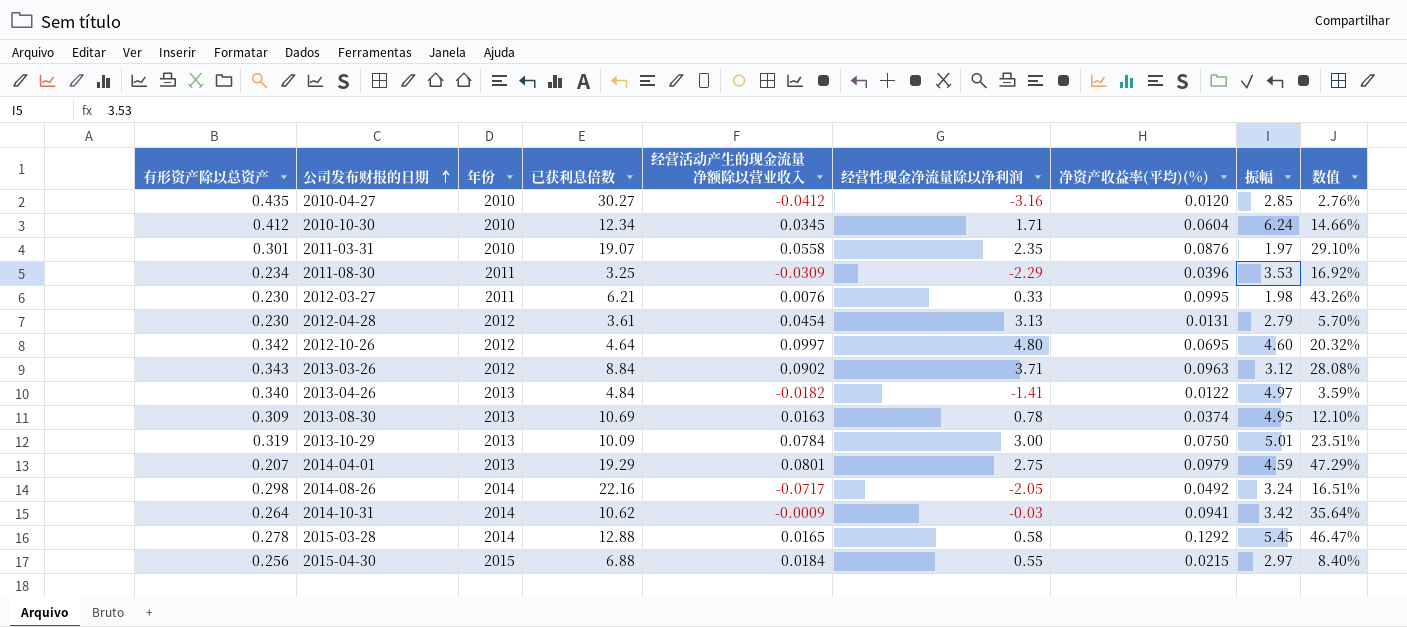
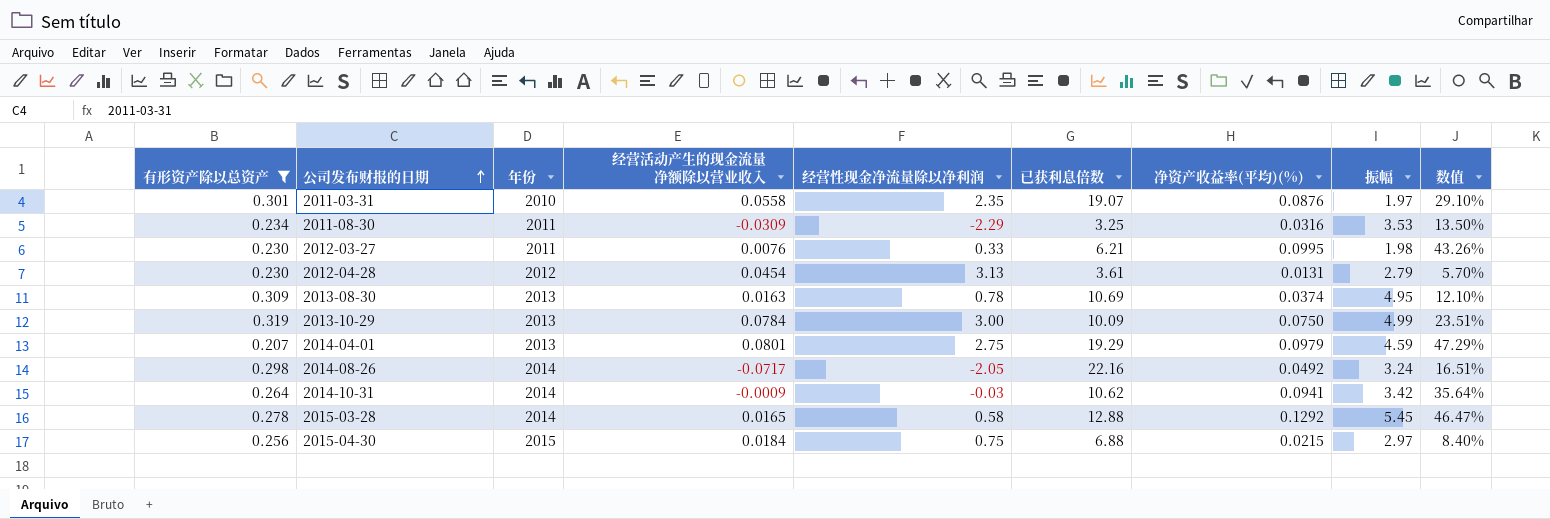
filter: none -> 有形资产除以总资产 <= 0.319
column 已获利息倍数 | position: 4 -> 6
2011-08-30 | 净资产收益率(平均)(%): 0.0396 -> 0.0316
2011-08-30 | 数值: 16.92% -> 13.50%
2013-10-29 | 振幅: 5.01 -> 4.99
2015-04-30 | 经营性现金净流量除以净利润: 0.55 -> 0.75

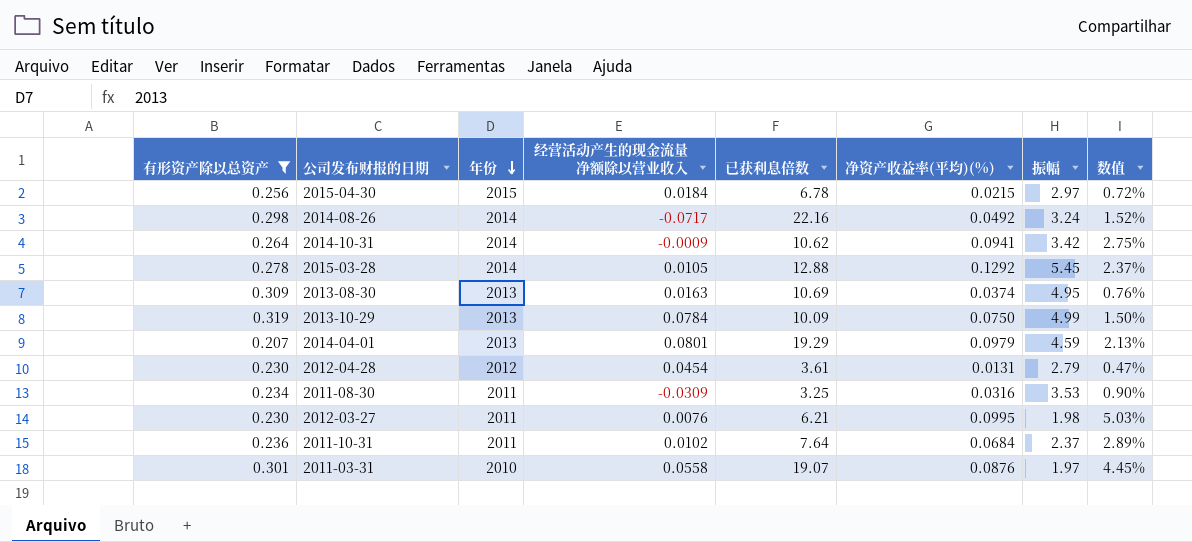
row order: 公司发布财报的日期 ascending -> 年份 descending
column 经营性现金净流量除以净利润 | position: 5 -> none
column 数值 | formula: [净资产收益率(平均)(%)] / [有形资产除以总资产] -> [净资产收益率(平均)(%)] / [振幅]
2015-04-30 | 已获利息倍数: 6.88 -> 6.78
2015-03-28 | 经营活动产生的现金流量净额除以营业收入: 0.0165 -> 0.0105
row 2011-10-31: none -> 0.236 | 2011 | 0.0102 | 7.64 | 0.0684 | 2.37 | 2.89%

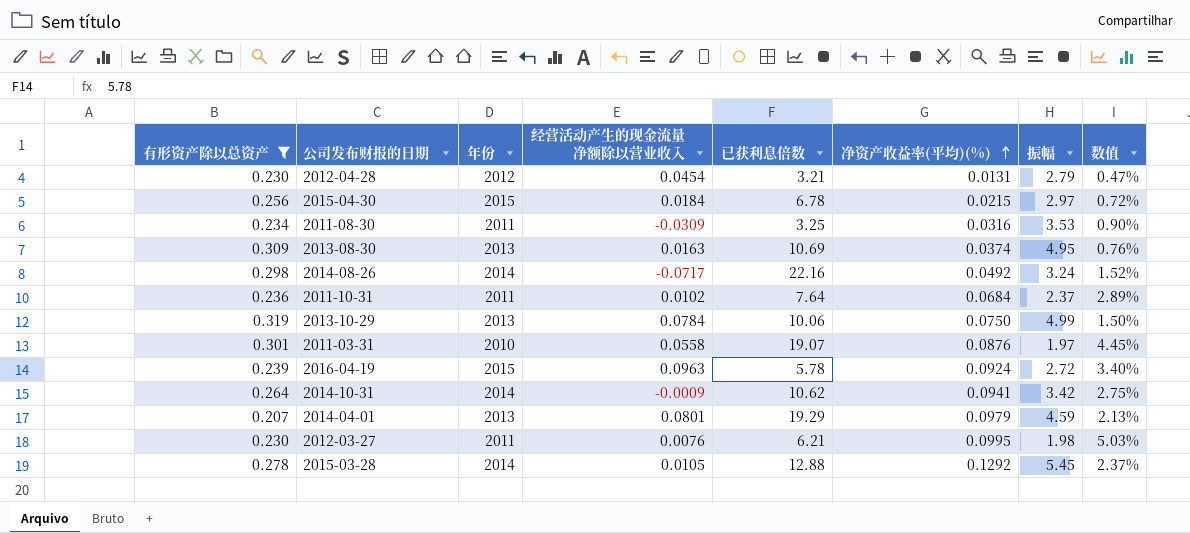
row order: 年份 descending -> 净资产收益率(平均)(%) ascending
2012-04-28 | 已获利息倍数: 3.61 -> 3.21
2013-10-29 | 已获利息倍数: 10.09 -> 10.06
row 2016-04-19: none -> 0.239 | 2015 | 0.0963 | 5.78 | 0.0924 | 2.72 | 3.40%

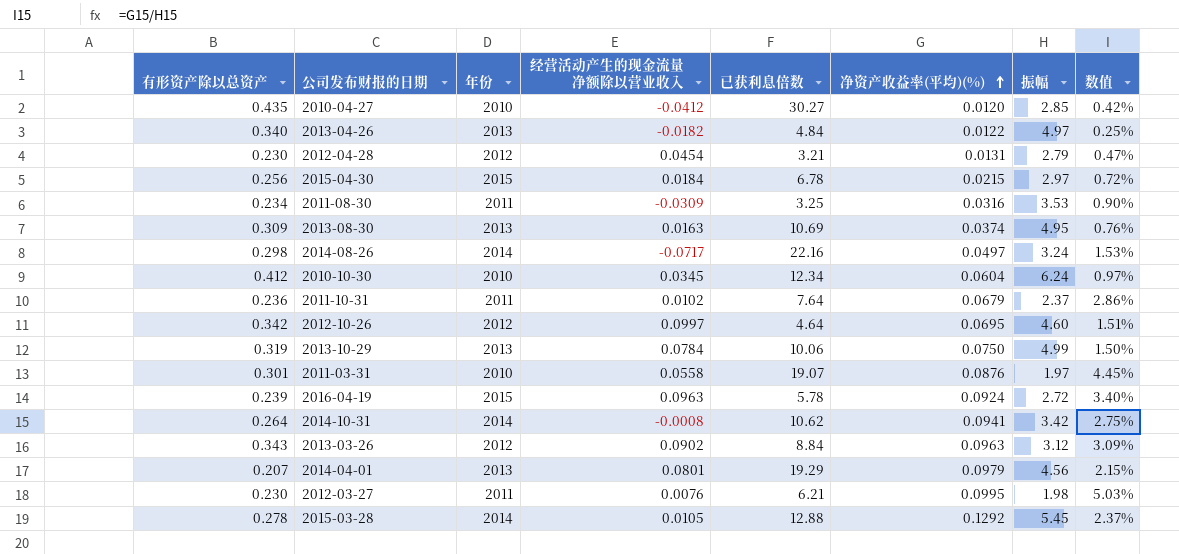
filter: 有形资产除以总资产 <= 0.319 -> none
2014-08-26 | 净资产收益率(平均)(%): 0.0492 -> 0.0497
2014-08-26 | 数值: 1.52% -> 1.53%
2011-10-31 | 净资产收益率(平均)(%): 0.0684 -> 0.0679
2011-10-31 | 数值: 2.89% -> 2.86%
2014-10-31 | 经营活动产生的现金流量净额除以营业收入: -0.0009 -> -0.0008
2014-04-01 | 振幅: 4.59 -> 4.56
2014-04-01 | 数值: 2.13% -> 2.15%

